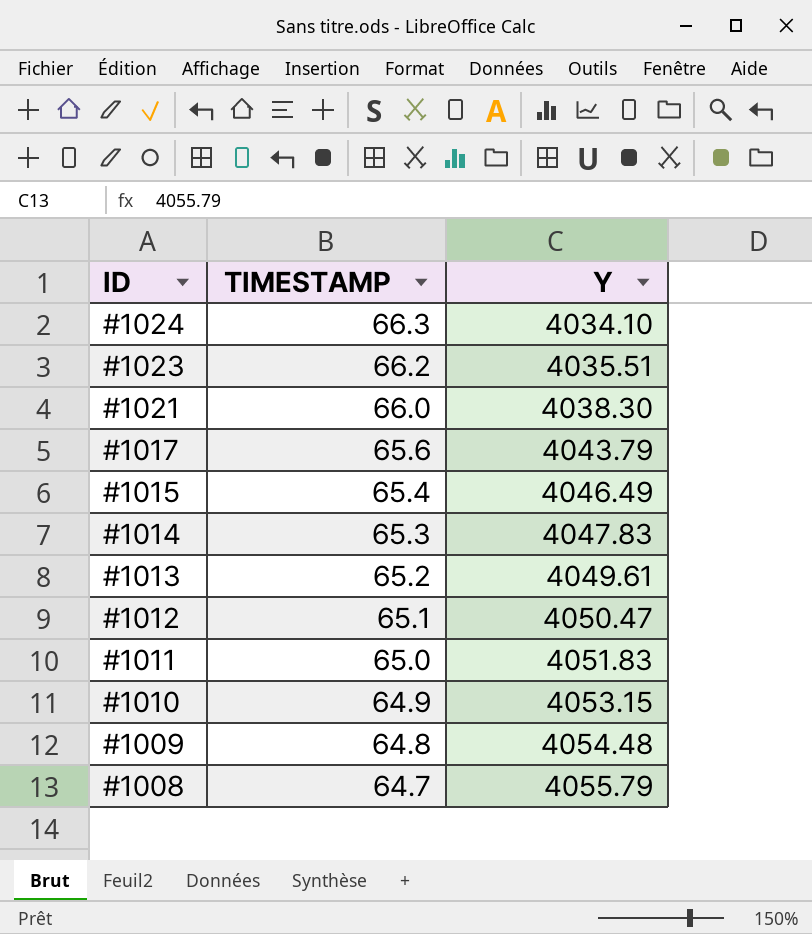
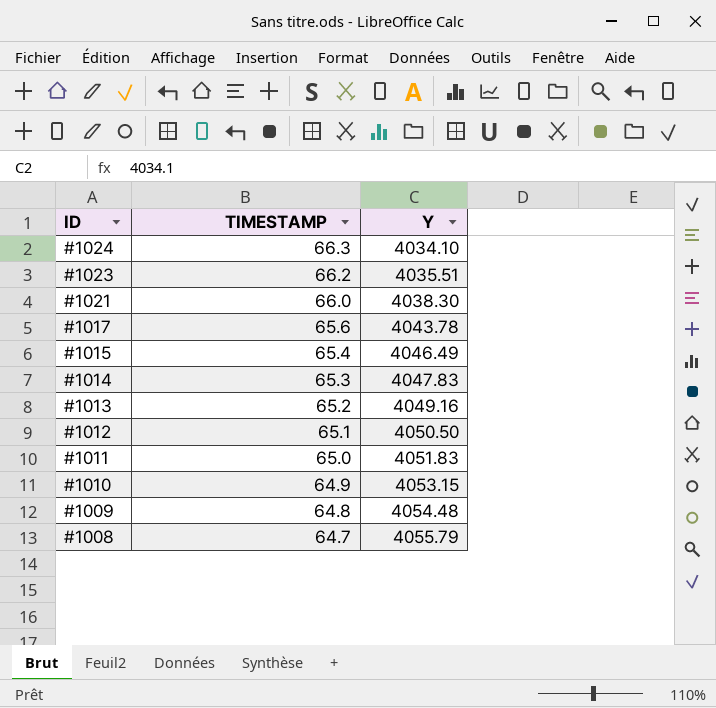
#1017 | Y: 4043.79 -> 4043.78
#1013 | Y: 4049.61 -> 4049.16
#1012 | Y: 4050.47 -> 4050.50

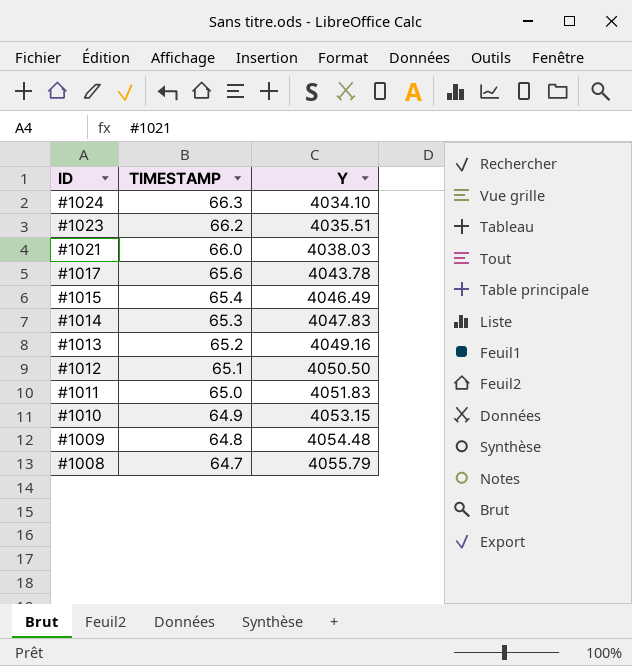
#1021 | Y: 4038.30 -> 4038.03

